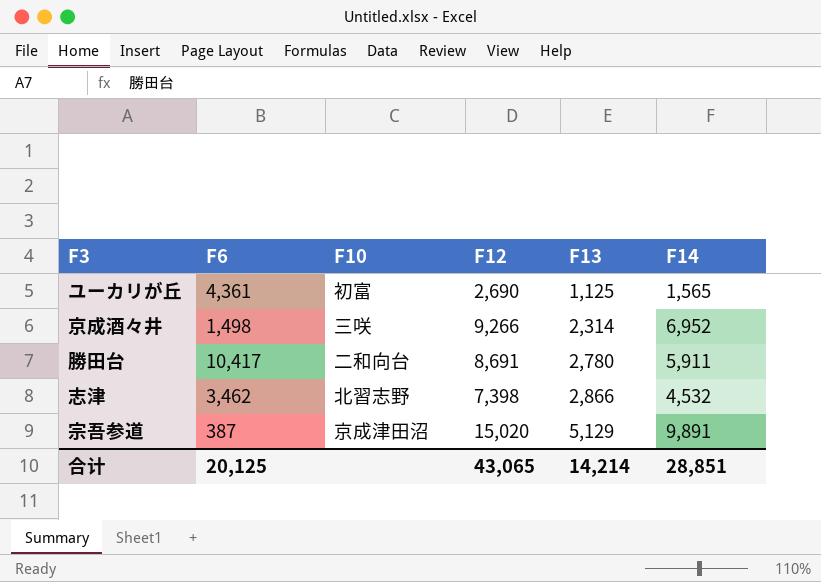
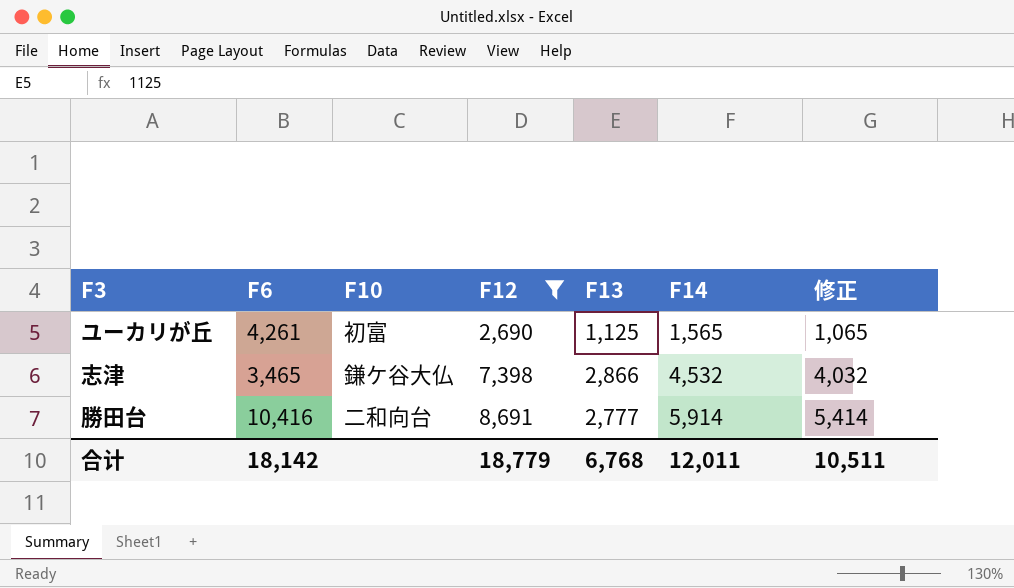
filter: none -> F12 <= 8,691
row order: F13 ascending -> F12 ascending
column 修正 | formula: none -> [F14] - 500
ユーカリが丘 | F6: 4,361 -> 4,261
志津 | F6: 3,462 -> 3,465
志津 | F10: 北習志野 -> 鎌ケ谷大仏
勝田台 | F6: 10,417 -> 10,416
勝田台 | F13: 2,780 -> 2,777
勝田台 | F14: 5,911 -> 5,914
合计 | F6: 20,125 -> 18,142
合计 | F12: 43,065 -> 18,779
合计 | F13: 14,214 -> 6,768
合计 | F14: 28,851 -> 12,011

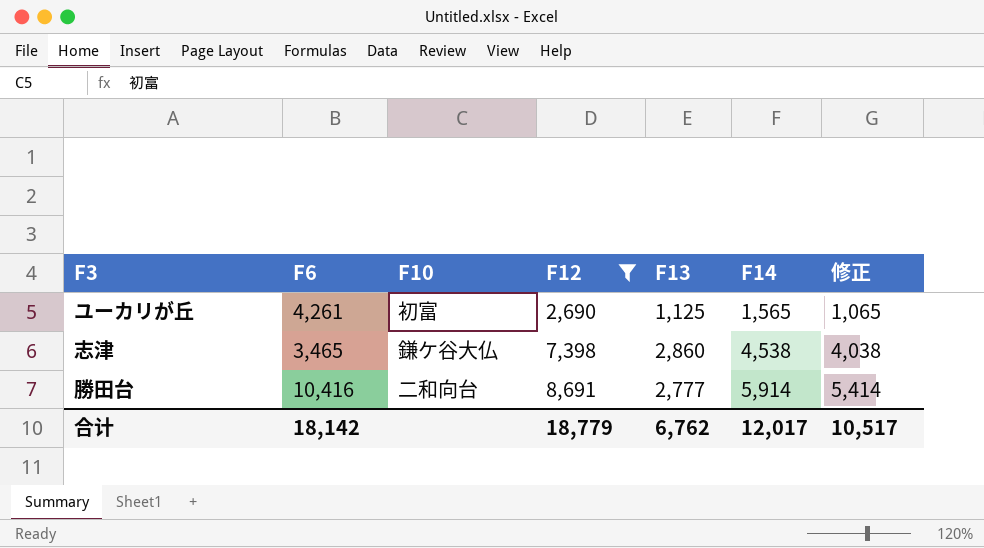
志津 | F13: 2,866 -> 2,860
志津 | F14: 4,532 -> 4,538
志津 | 修正: 4,032 -> 4,038
合计 | F13: 6,768 -> 6,762
合计 | F14: 12,011 -> 12,017
合计 | 修正: 10,511 -> 10,517

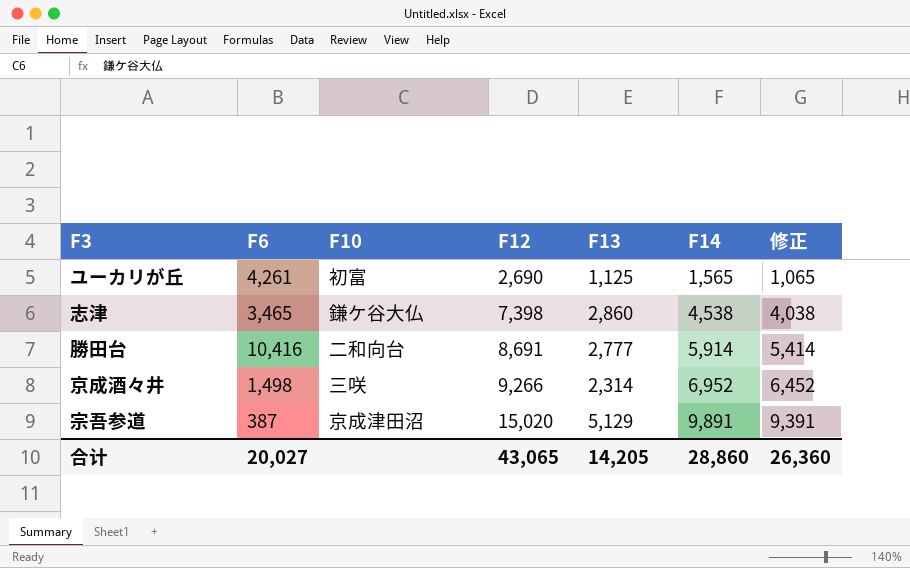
filter: F12 <= 8,691 -> none
合计 | F6: 18,142 -> 20,027
合计 | F12: 18,779 -> 43,065
合计 | F13: 6,762 -> 14,205
合计 | F14: 12,017 -> 28,860
合计 | 修正: 10,517 -> 26,360

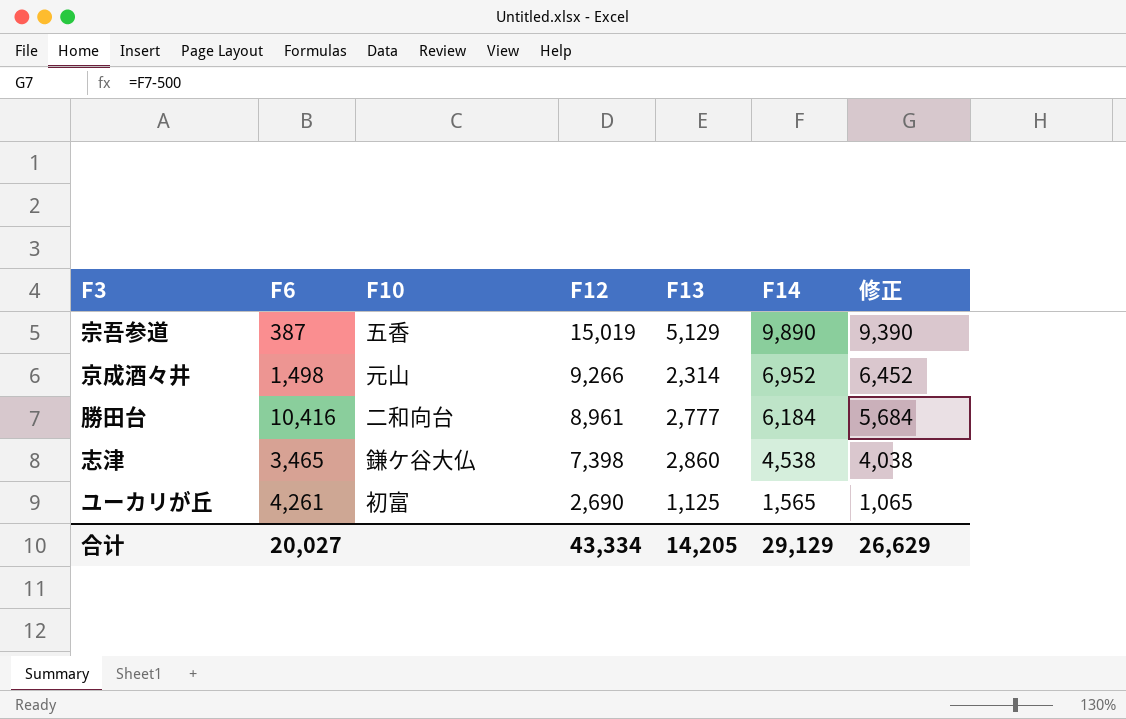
row order: F12 ascending -> F12 descending
宗吾参道 | F10: 京成津田沼 -> 五香
宗吾参道 | F12: 15,020 -> 15,019
宗吾参道 | F14: 9,891 -> 9,890
宗吾参道 | 修正: 9,391 -> 9,390
京成酒々井 | F10: 三咲 -> 元山
勝田台 | F12: 8,691 -> 8,961
勝田台 | F14: 5,914 -> 6,184
勝田台 | 修正: 5,414 -> 5,684
合计 | F12: 43,065 -> 43,334
合计 | F14: 28,860 -> 29,129
合计 | 修正: 26,360 -> 26,629

